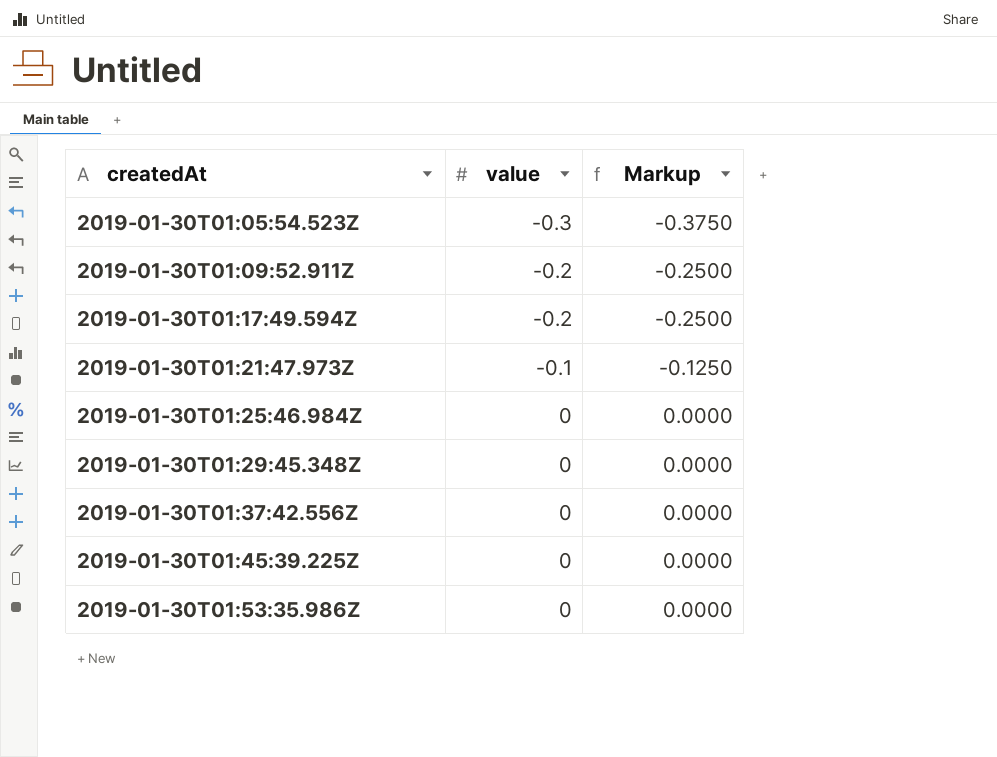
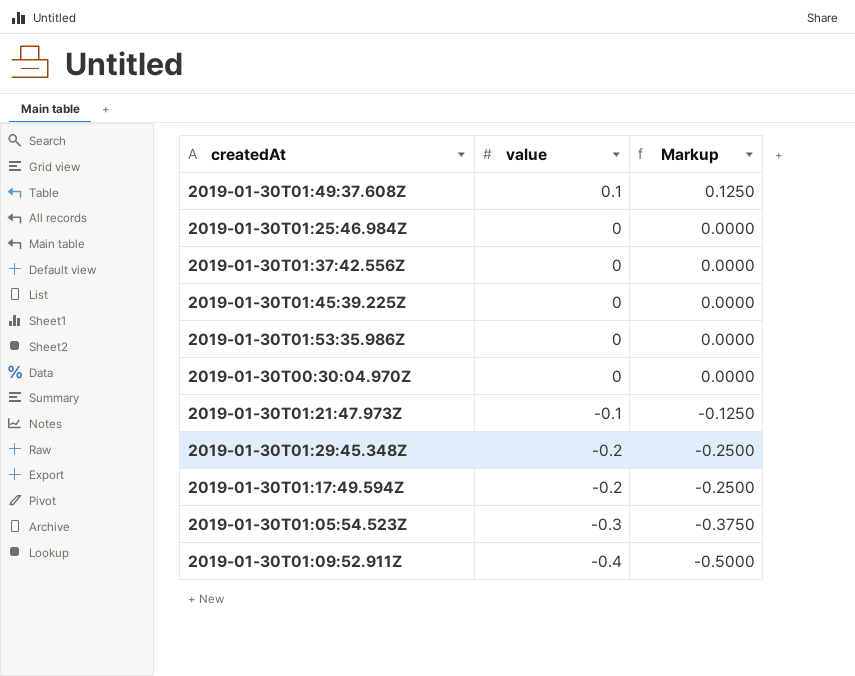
row order: createdAt ascending -> value descending
row 2019-01-30T01:49:37.608Z: none -> 0.1 | 0.1250
row 2019-01-30T00:30:04.970Z: none -> 0 | 0.0000
2019-01-30T01:29:45.348Z | value: 0 -> -0.2
2019-01-30T01:29:45.348Z | Markup: 0.0000 -> -0.2500
2019-01-30T01:09:52.911Z | value: -0.2 -> -0.4
2019-01-30T01:09:52.911Z | Markup: -0.2500 -> -0.5000

